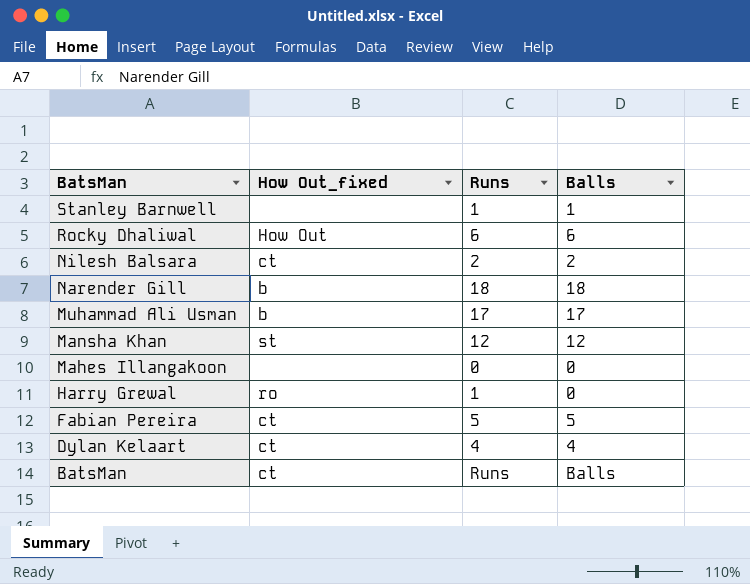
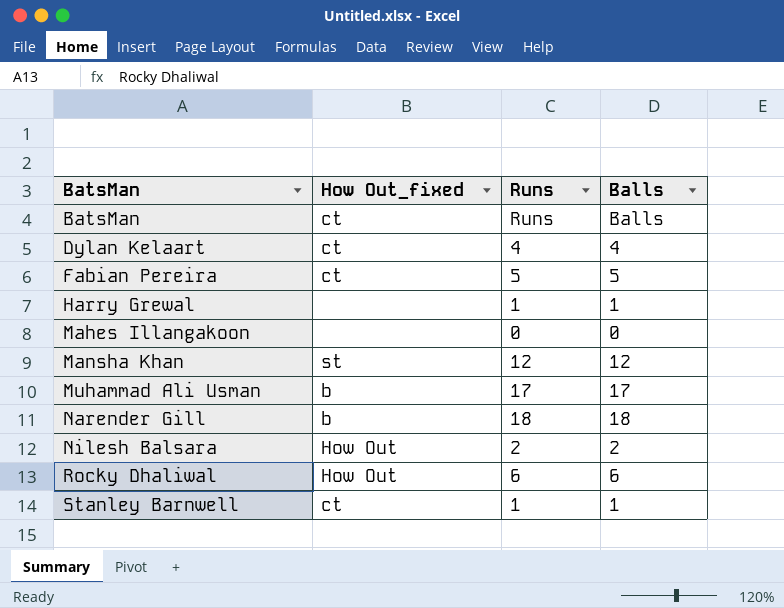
row order: BatsMan descending -> BatsMan ascending
Harry Grewal | How Out_fixed: ro -> none
Harry Grewal | Balls: 0 -> 1
Nilesh Balsara | How Out_fixed: ct -> How Out
Stanley Barnwell | How Out_fixed: none -> ct

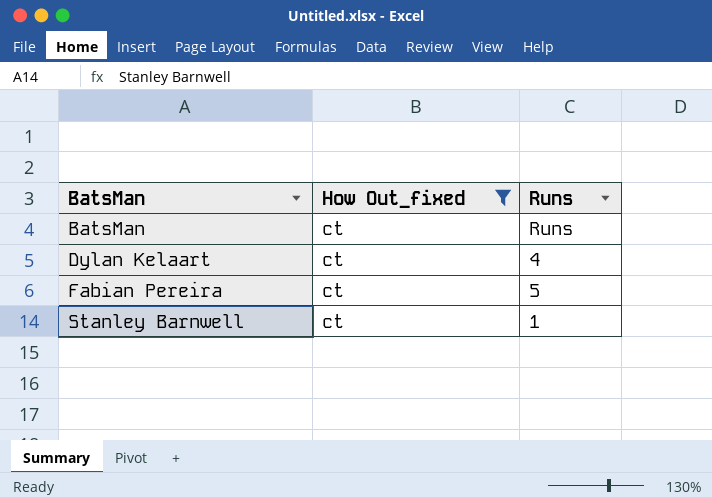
filter: none -> How Out_fixed = ct
column Balls | position: 4 -> none

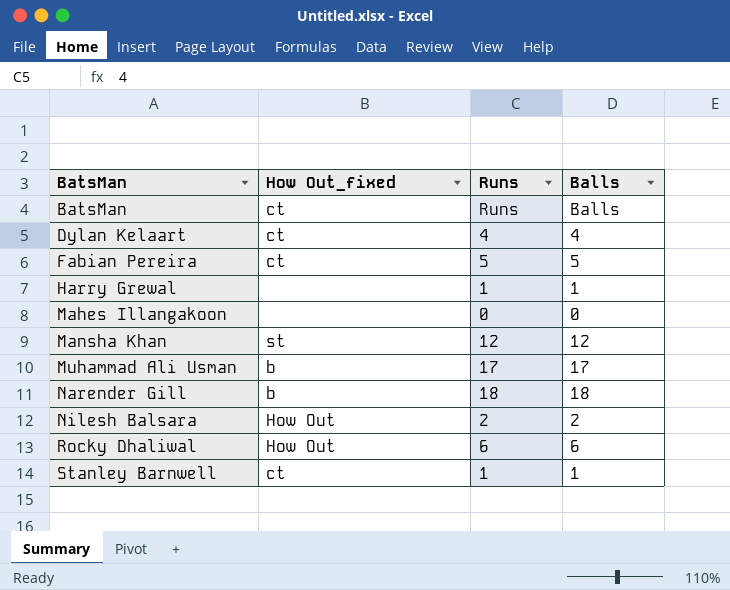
filter: How Out_fixed = ct -> none
column Balls | position: none -> 4

